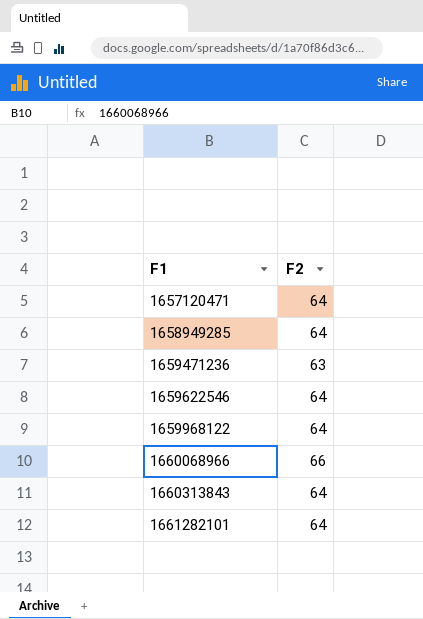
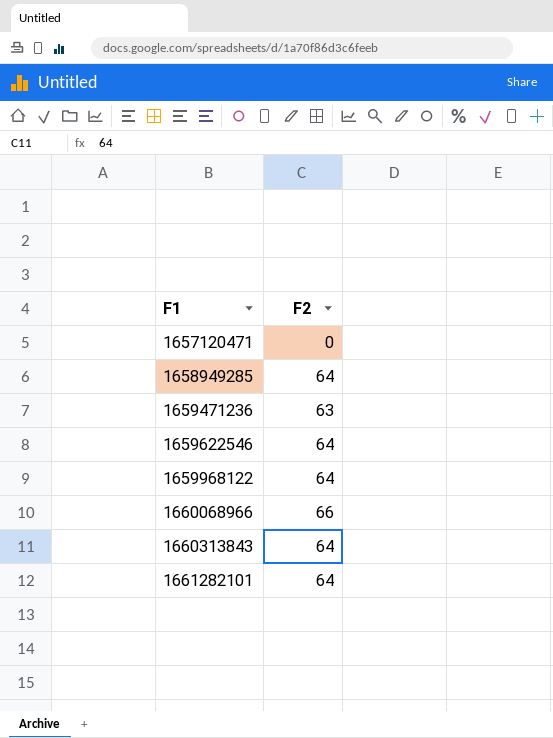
1657120471 | F2: 64 -> 0

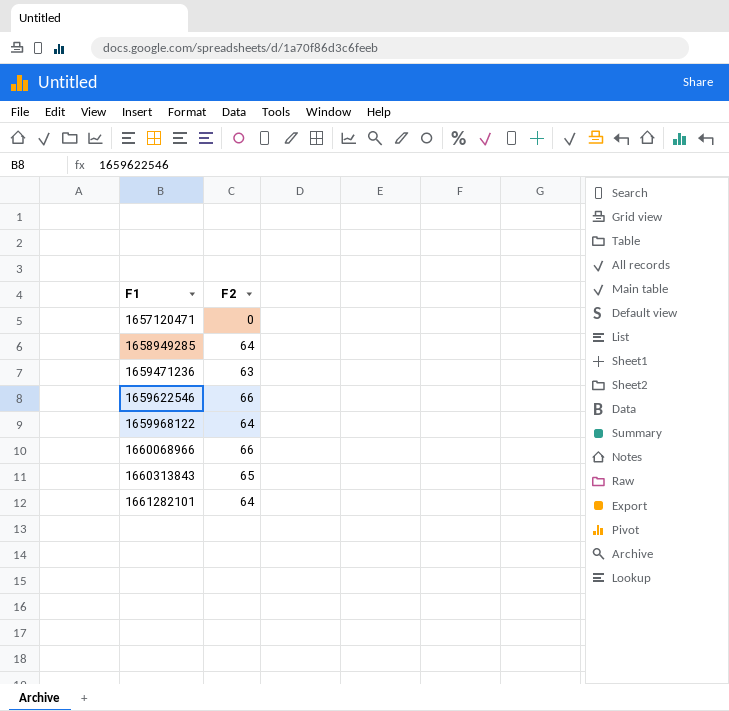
1659622546 | F2: 64 -> 66
1660313843 | F2: 64 -> 65

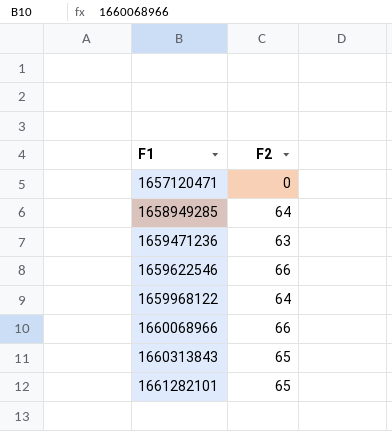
1661282101 | F2: 64 -> 65

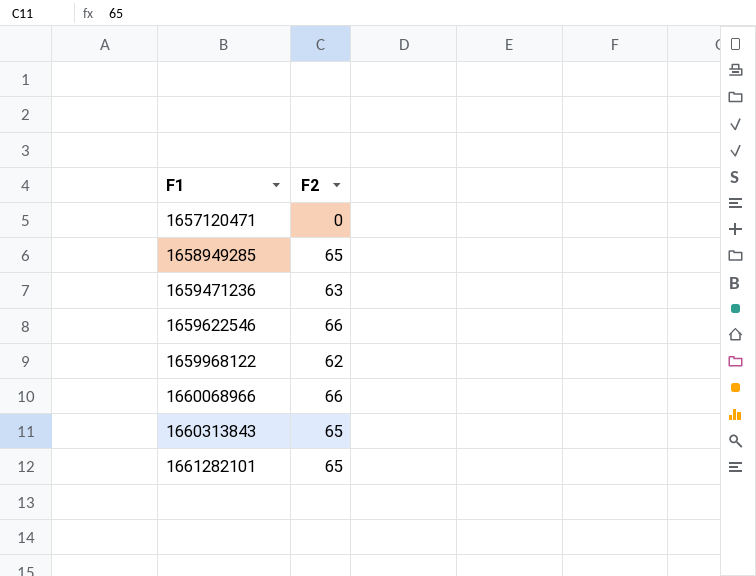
1658949285 | F2: 64 -> 65
1659968122 | F2: 64 -> 62

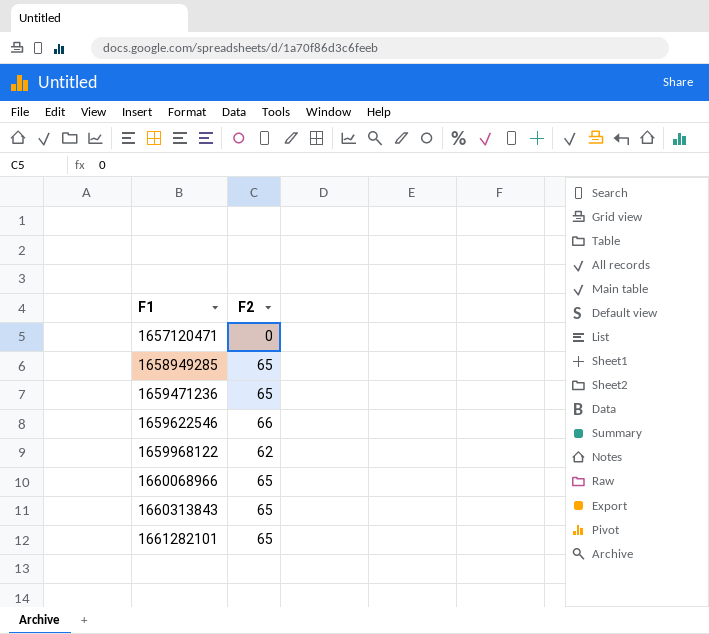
1659471236 | F2: 63 -> 65
1660068966 | F2: 66 -> 65

